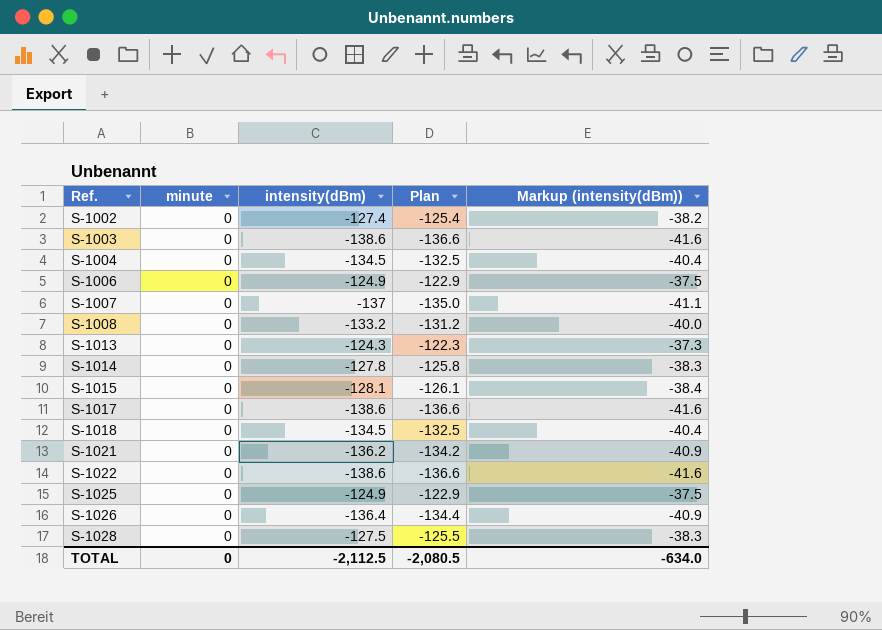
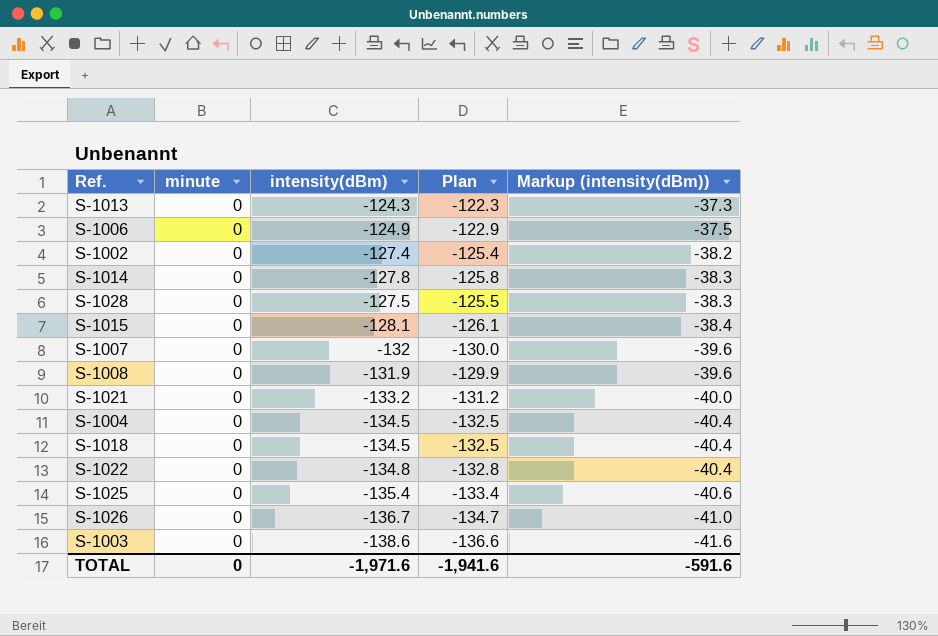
row order: Ref. ascending -> Markup (intensity(dBm)) descending
row S-1017: 0 | -138.6 | -136.6 | -41.6 -> none
S-1007 | intensity(dBm): -137 -> -132
S-1007 | Plan: -135.0 -> -130.0
S-1007 | Markup (intensity(dBm)): -41.1 -> -39.6
S-1008 | intensity(dBm): -133.2 -> -131.9
S-1008 | Plan: -131.2 -> -129.9
S-1008 | Markup (intensity(dBm)): -40.0 -> -39.6
S-1021 | intensity(dBm): -136.2 -> -133.2
S-1021 | Plan: -134.2 -> -131.2
S-1021 | Markup (intensity(dBm)): -40.9 -> -40.0
S-1022 | intensity(dBm): -138.6 -> -134.8
S-1022 | Plan: -136.6 -> -132.8
S-1022 | Markup (intensity(dBm)): -41.6 -> -40.4
S-1025 | intensity(dBm): -124.9 -> -135.4
S-1025 | Plan: -122.9 -> -133.4
S-1025 | Markup (intensity(dBm)): -37.5 -> -40.6
S-1026 | intensity(dBm): -136.4 -> -136.7
S-1026 | Plan: -134.4 -> -134.7
S-1026 | Markup (intensity(dBm)): -40.9 -> -41.0
TOTAL | intensity(dBm): -2,112.5 -> -1,971.6
TOTAL | Plan: -2,080.5 -> -1,941.6
TOTAL | Markup (intensity(dBm)): -634.0 -> -591.6

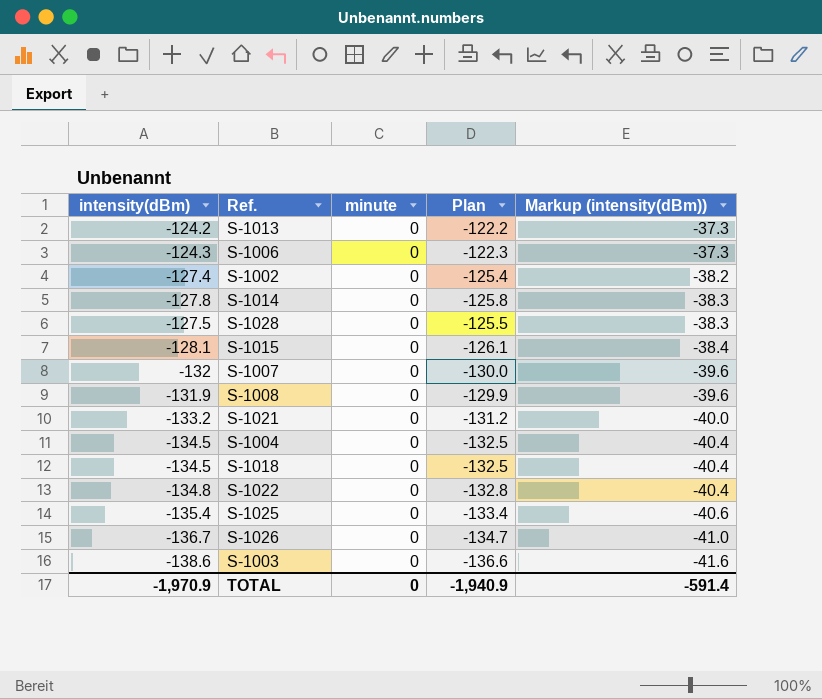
column intensity(dBm) | position: 3 -> 1
S-1013 | intensity(dBm): -124.3 -> -124.2
S-1013 | Plan: -122.3 -> -122.2
S-1006 | intensity(dBm): -124.9 -> -124.3
S-1006 | Plan: -122.9 -> -122.3
S-1006 | Markup (intensity(dBm)): -37.5 -> -37.3
TOTAL | intensity(dBm): -1,971.6 -> -1,970.9
TOTAL | Plan: -1,941.6 -> -1,940.9
TOTAL | Markup (intensity(dBm)): -591.6 -> -591.4

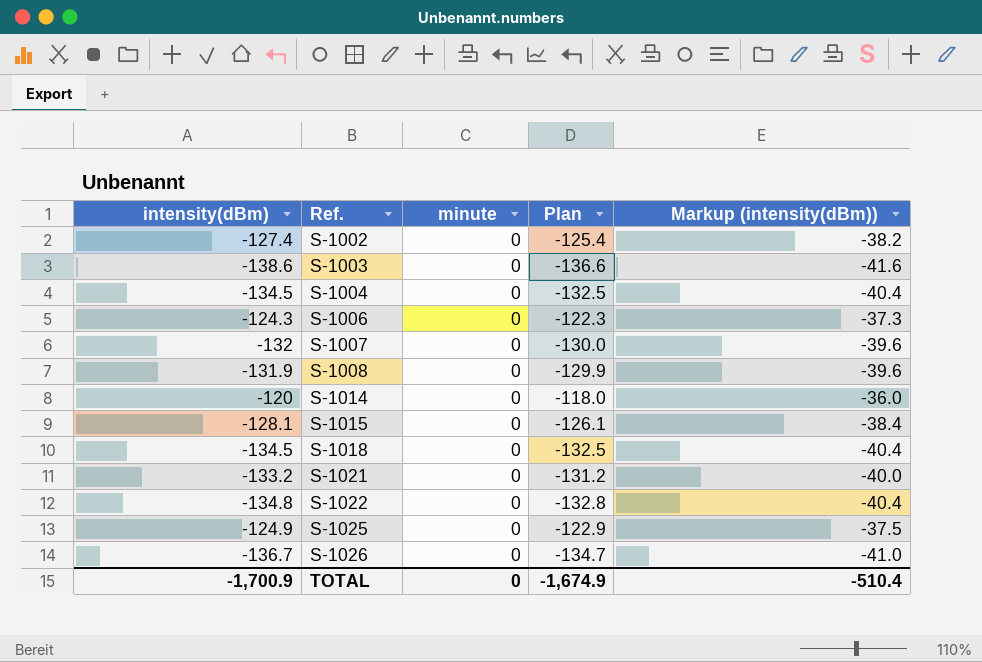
row order: Markup (intensity(dBm)) descending -> Ref. ascending
row S-1013: -124.2 | 0 | -122.2 | -37.3 -> none
row S-1028: -127.5 | 0 | -125.5 | -38.3 -> none
S-1014 | intensity(dBm): -127.8 -> -120
S-1014 | Plan: -125.8 -> -118.0
S-1014 | Markup (intensity(dBm)): -38.3 -> -36.0
S-1025 | intensity(dBm): -135.4 -> -124.9
S-1025 | Plan: -133.4 -> -122.9
S-1025 | Markup (intensity(dBm)): -40.6 -> -37.5
TOTAL | intensity(dBm): -1,970.9 -> -1,700.9
TOTAL | Plan: -1,940.9 -> -1,674.9
TOTAL | Markup (intensity(dBm)): -591.4 -> -510.4

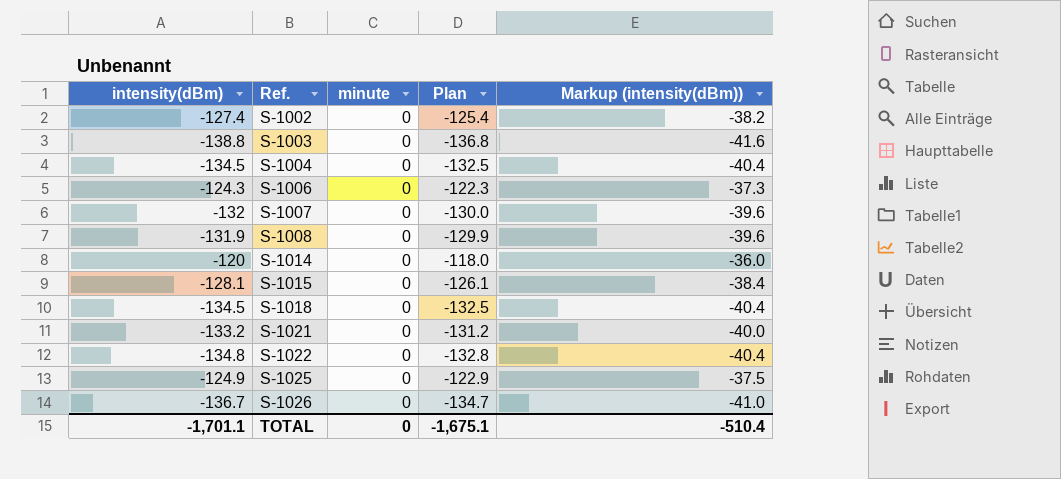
S-1003 | intensity(dBm): -138.6 -> -138.8
S-1003 | Plan: -136.6 -> -136.8
TOTAL | intensity(dBm): -1,700.9 -> -1,701.1
TOTAL | Plan: -1,674.9 -> -1,675.1

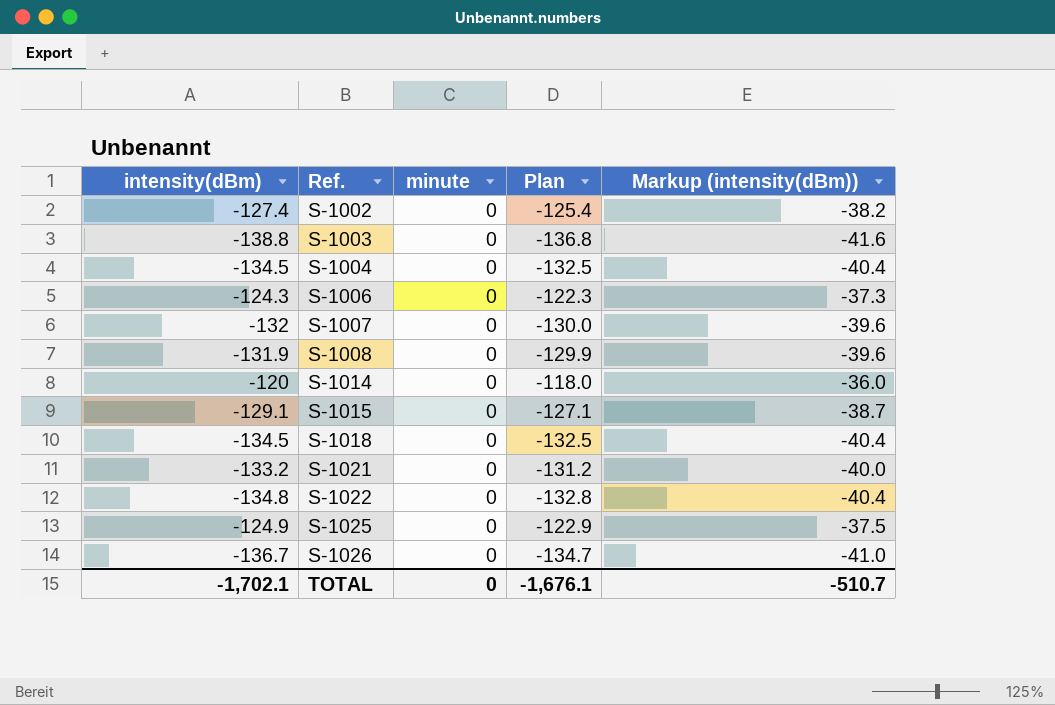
S-1015 | intensity(dBm): -128.1 -> -129.1
S-1015 | Plan: -126.1 -> -127.1
S-1015 | Markup (intensity(dBm)): -38.4 -> -38.7
TOTAL | intensity(dBm): -1,701.1 -> -1,702.1
TOTAL | Plan: -1,675.1 -> -1,676.1
TOTAL | Markup (intensity(dBm)): -510.4 -> -510.7

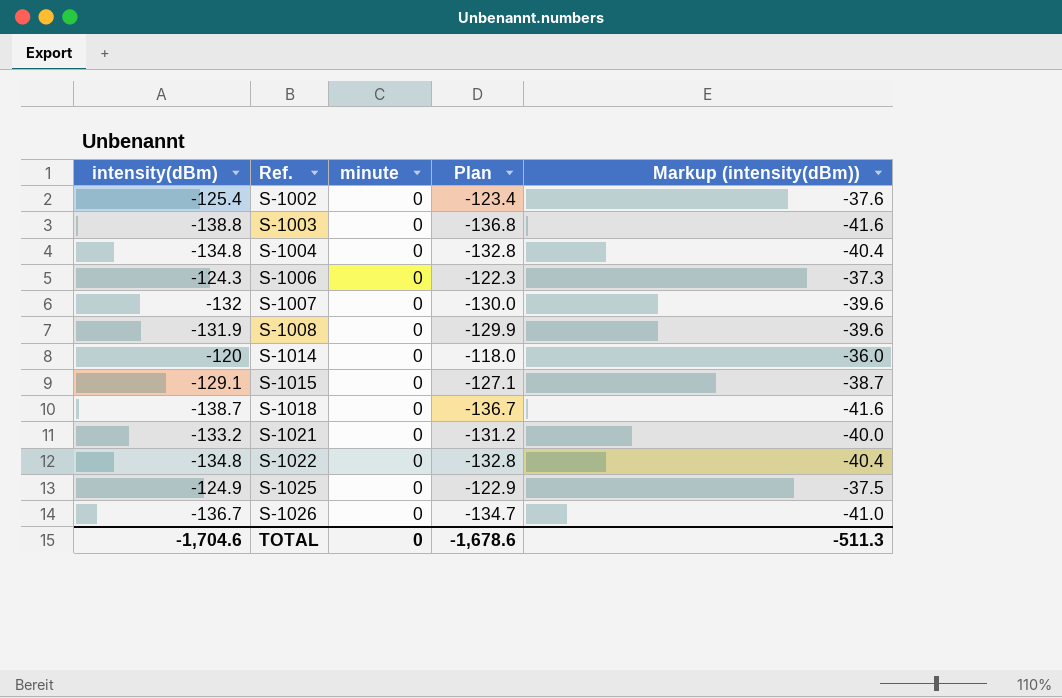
S-1002 | intensity(dBm): -127.4 -> -125.4
S-1002 | Plan: -125.4 -> -123.4
S-1002 | Markup (intensity(dBm)): -38.2 -> -37.6
S-1004 | intensity(dBm): -134.5 -> -134.8
S-1004 | Plan: -132.5 -> -132.8
S-1018 | intensity(dBm): -134.5 -> -138.7
S-1018 | Plan: -132.5 -> -136.7
S-1018 | Markup (intensity(dBm)): -40.4 -> -41.6
TOTAL | intensity(dBm): -1,702.1 -> -1,704.6
TOTAL | Plan: -1,676.1 -> -1,678.6
TOTAL | Markup (intensity(dBm)): -510.7 -> -511.3

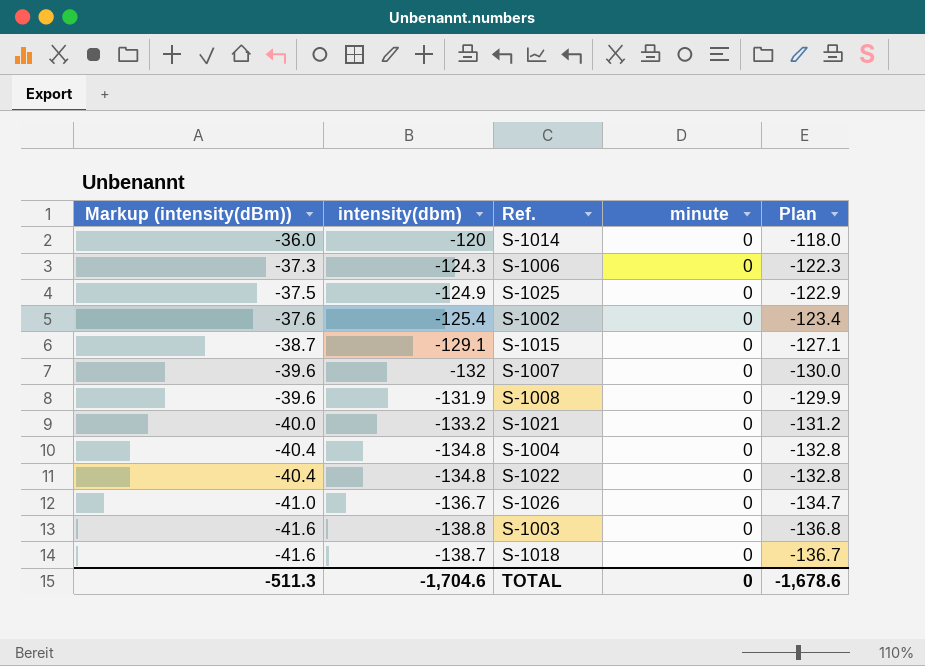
row order: Ref. ascending -> Markup (intensity(dBm)) descending
column Markup (intensity(dBm)) | position: 5 -> 1
column name: intensity(dBm) -> intensity(dbm)

